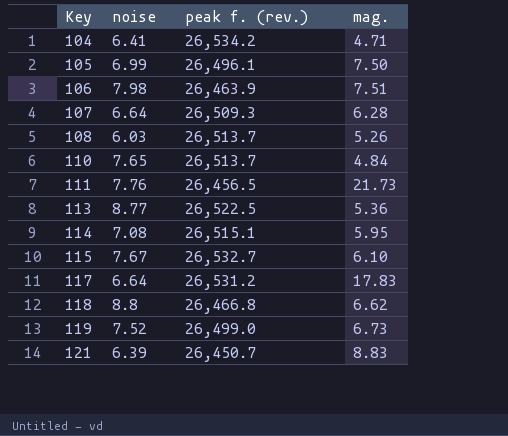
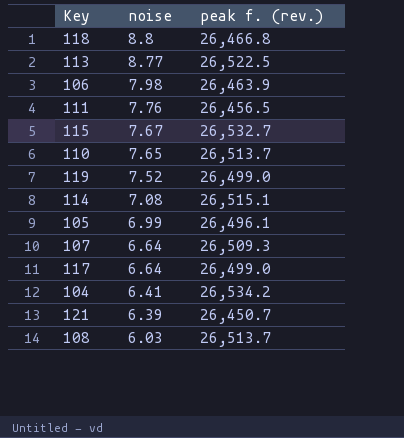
row order: Key ascending -> noise descending
column mag. | position: 4 -> none
117 | peak f. (rev.): 26,531.2 -> 26,499.0

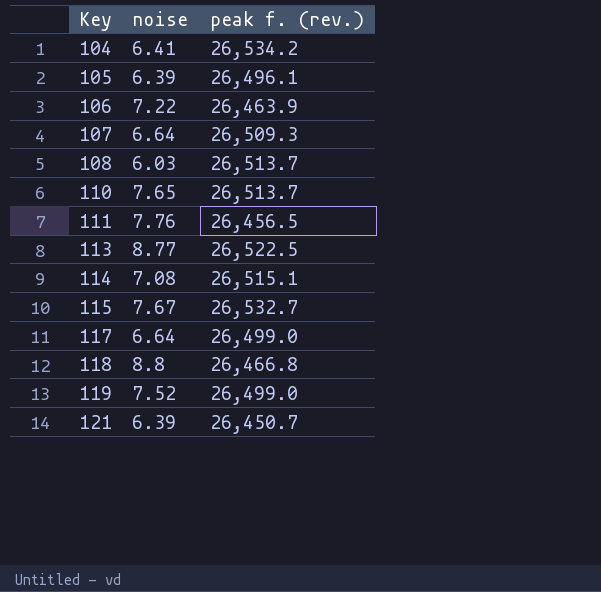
row order: noise descending -> Key ascending
105 | noise: 6.99 -> 6.39
106 | noise: 7.98 -> 7.22

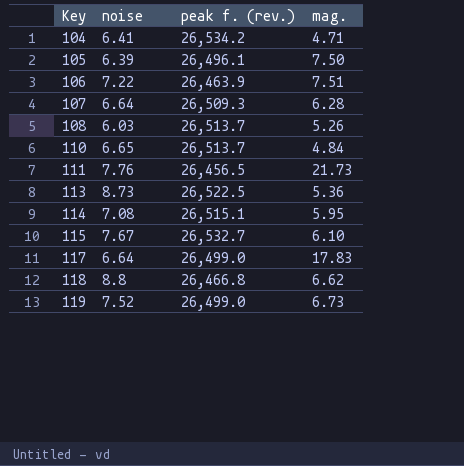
column mag. | position: none -> 4
row 121: 6.39 | 26,450.7 -> none
110 | noise: 7.65 -> 6.65
113 | noise: 8.77 -> 8.73

